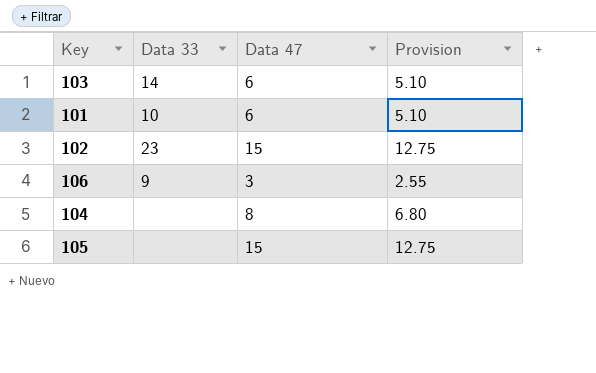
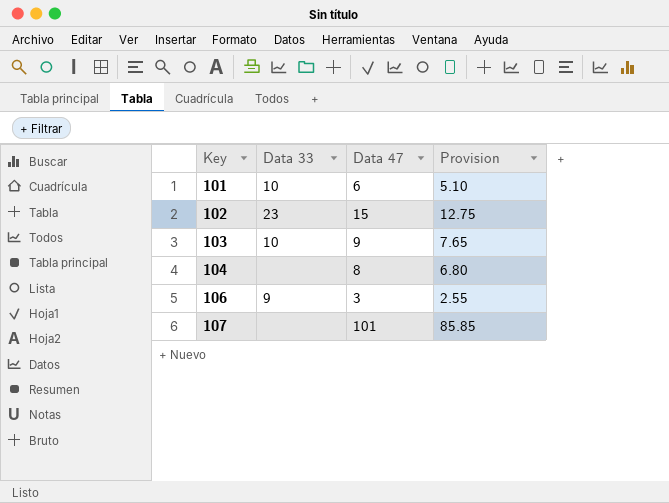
row order: none -> Key ascending
row 105: none | 15 | 12.75 -> none
103 | Data 33: 14 -> 10
103 | Data 47: 6 -> 9
103 | Provision: 5.10 -> 7.65
row 107: none -> none | 101 | 85.85

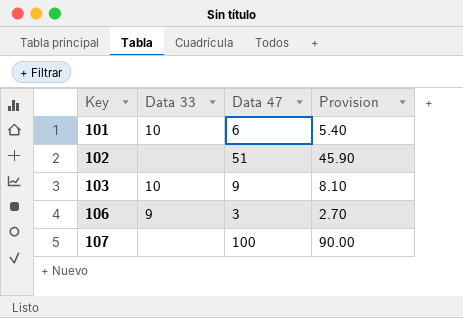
column Provision | formula: [Data 47] * 0.85 -> [Data 47] * 0.9
row 104: none | 8 | 6.80 -> none
102 | Data 33: 23 -> none
102 | Data 47: 15 -> 51
107 | Data 47: 101 -> 100

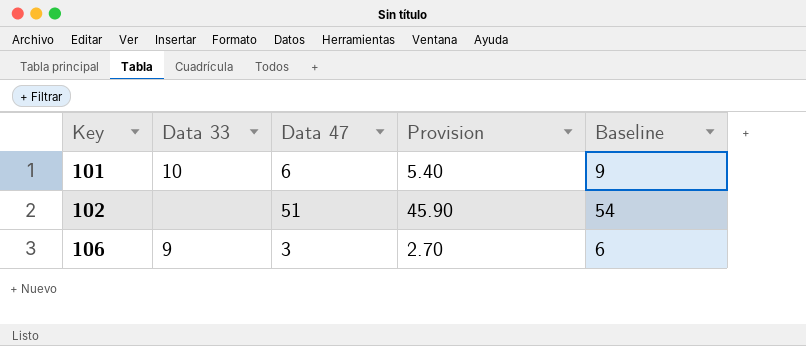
column Baseline | formula: none -> [Data 47] + 3
row 103: 10 | 9 | 8.10 -> none
row 107: none | 100 | 90.00 -> none

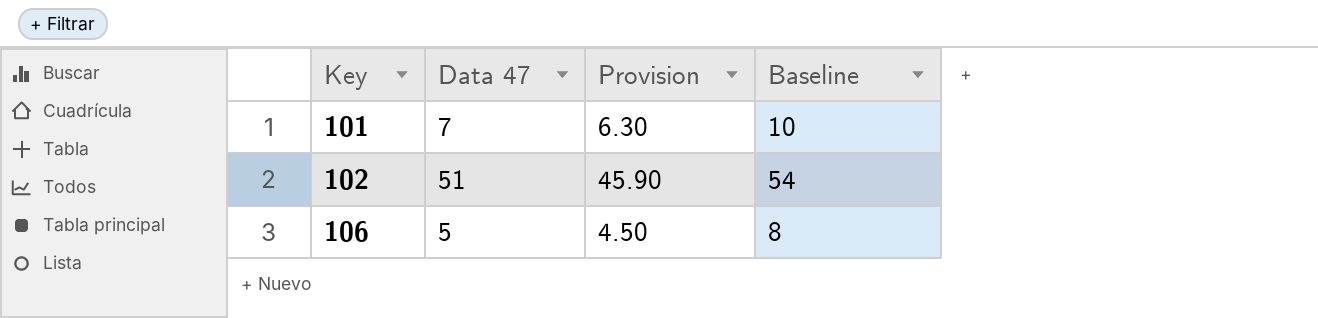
column Data 33 | position: 2 -> none
101 | Data 47: 6 -> 7
101 | Provision: 5.40 -> 6.30
101 | Baseline: 9 -> 10
106 | Data 47: 3 -> 5
106 | Provision: 2.70 -> 4.50
106 | Baseline: 6 -> 8

